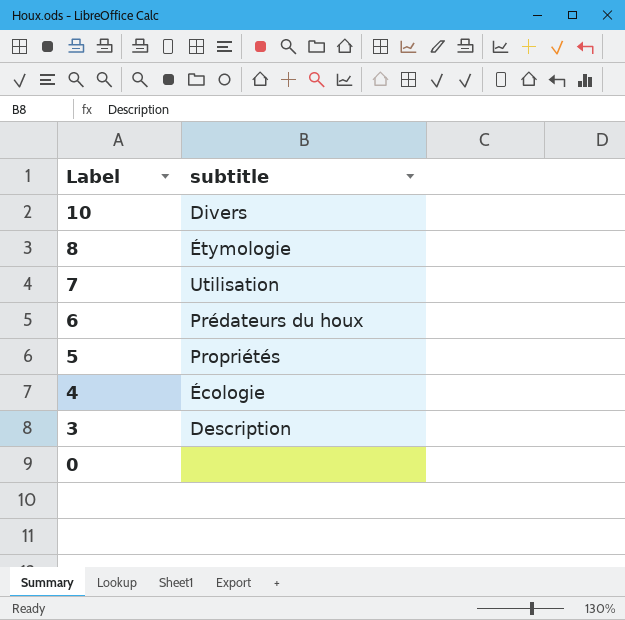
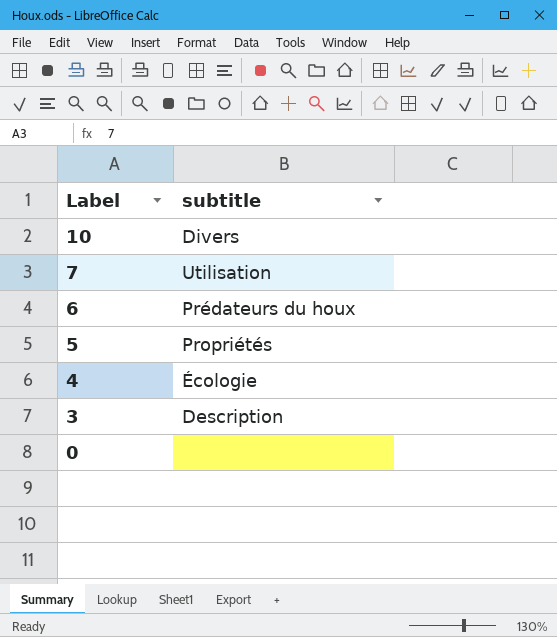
row 8: Étymologie -> none

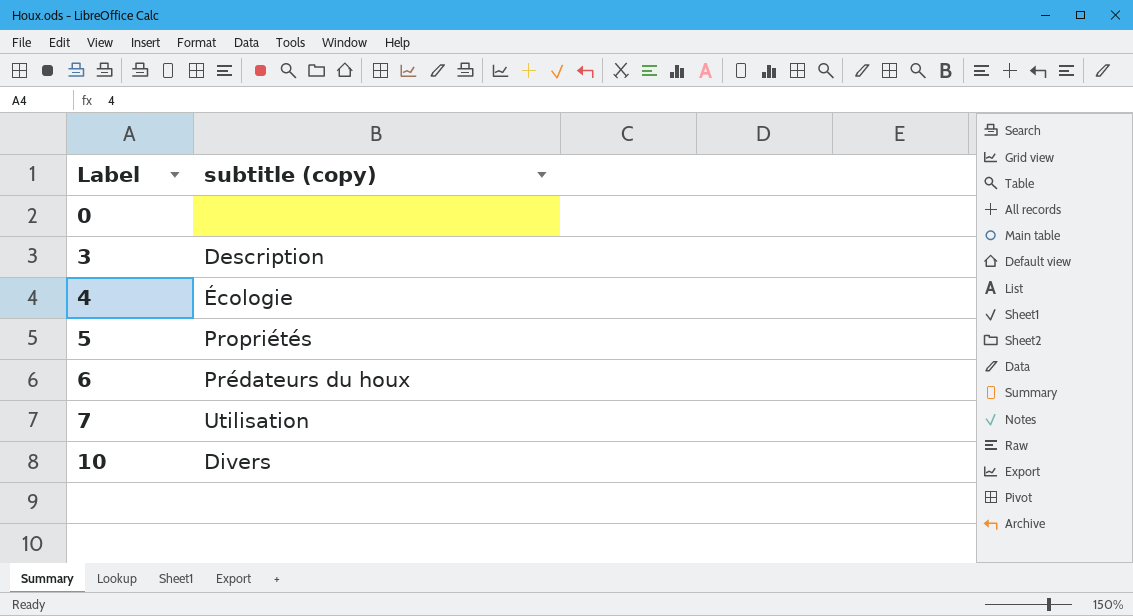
row order: Label descending -> Label ascending
column name: subtitle -> subtitle (copy)

